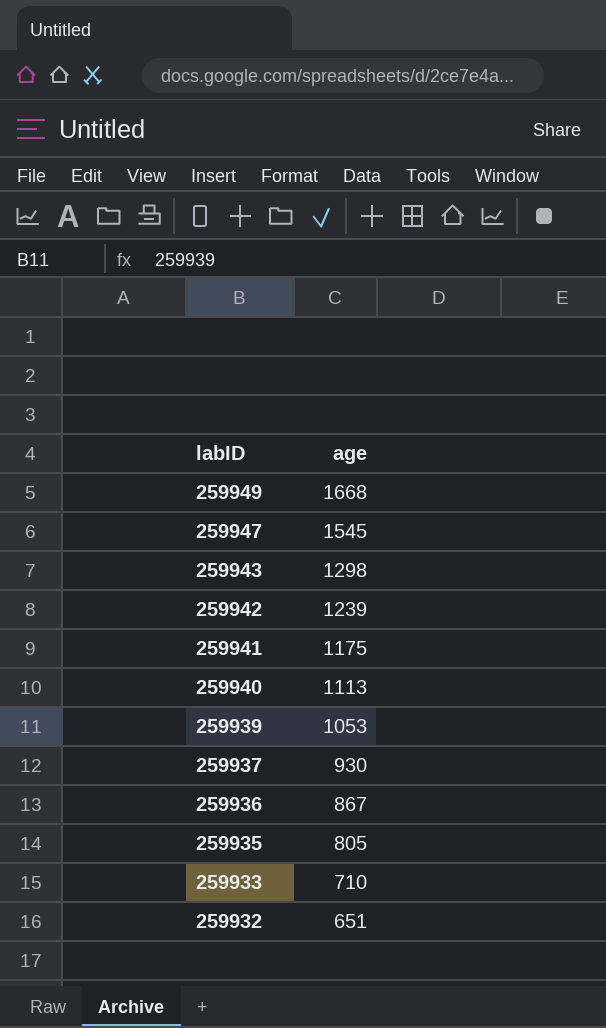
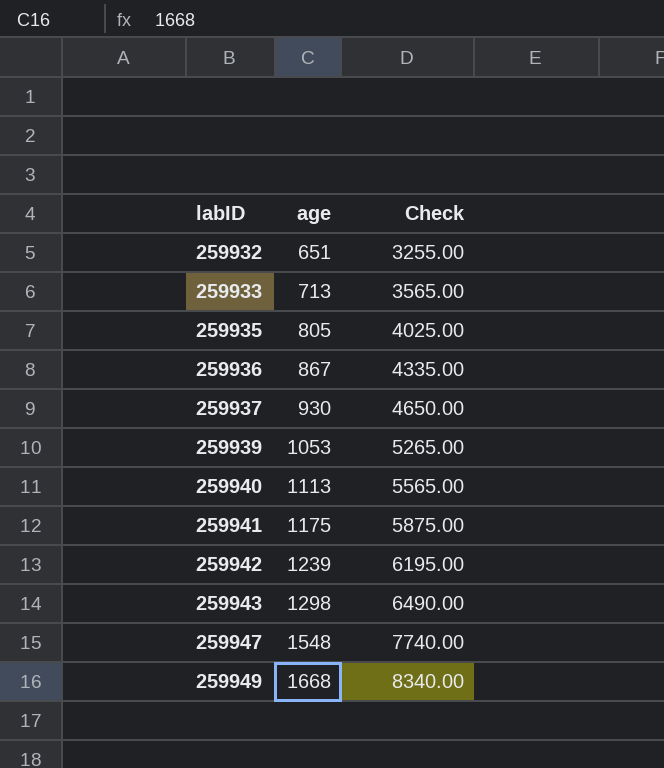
row order: labID descending -> labID ascending
column Check | formula: none -> [age] * 5
259933 | age: 710 -> 713
259947 | age: 1545 -> 1548

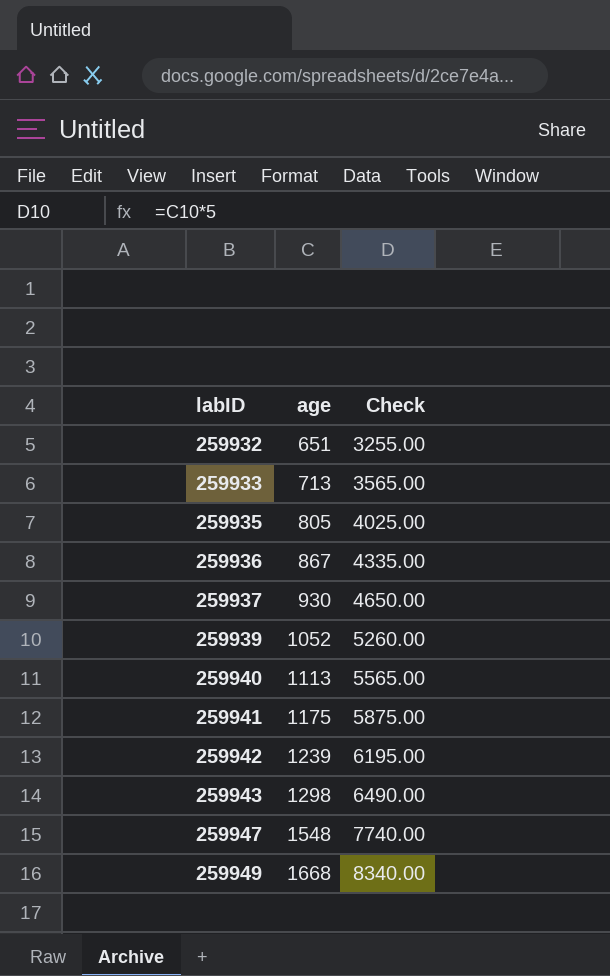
259939 | age: 1053 -> 1052
259939 | Check: 5265.00 -> 5260.00

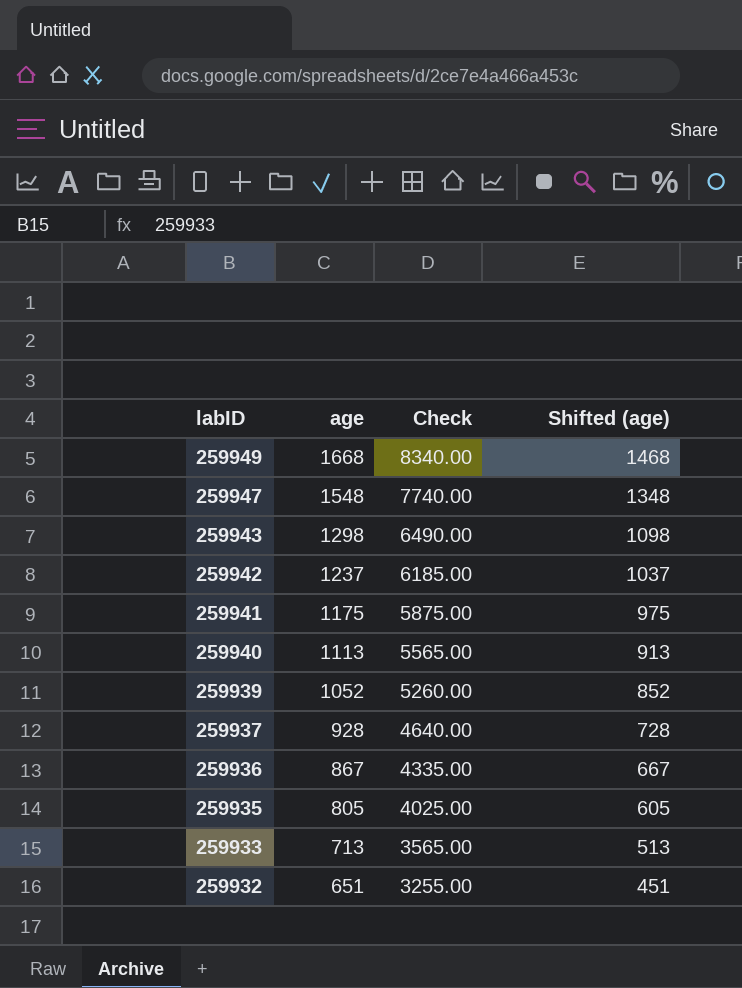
row order: labID ascending -> labID descending
column Shifted (age) | formula: none -> [age] - 200
259942 | age: 1239 -> 1237
259942 | Check: 6195.00 -> 6185.00
259937 | age: 930 -> 928
259937 | Check: 4650.00 -> 4640.00

